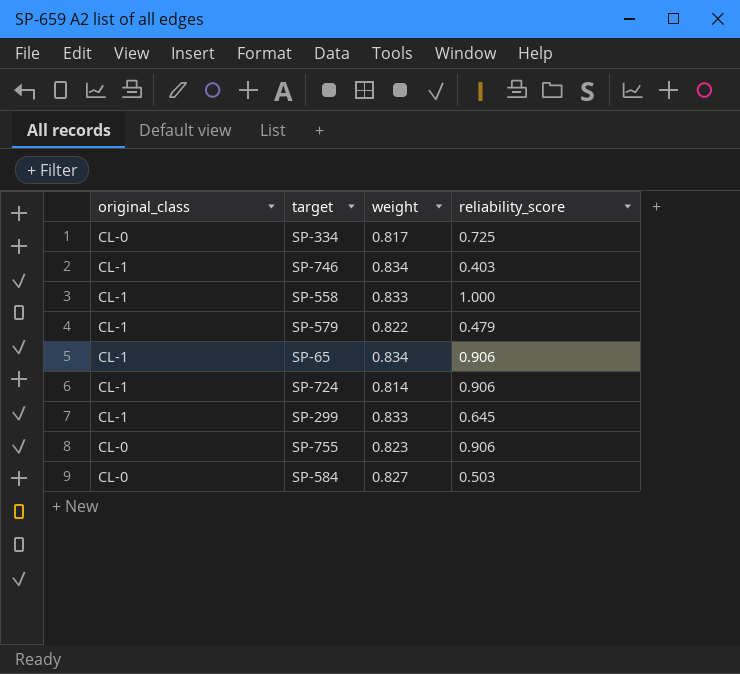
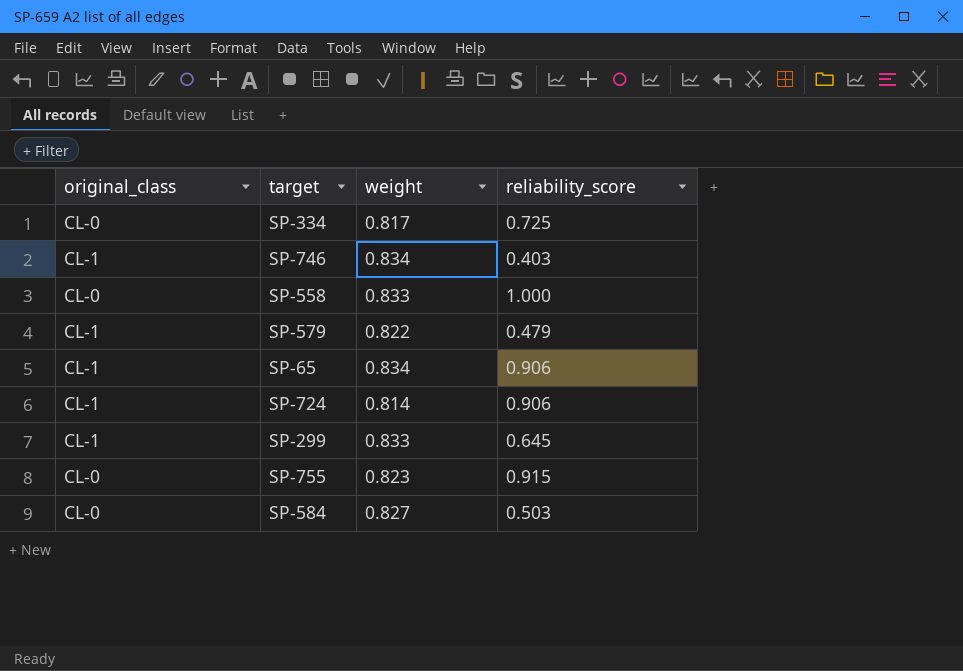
SP-558 | original_class: CL-1 -> CL-0
SP-755 | reliability_score: 0.906 -> 0.915

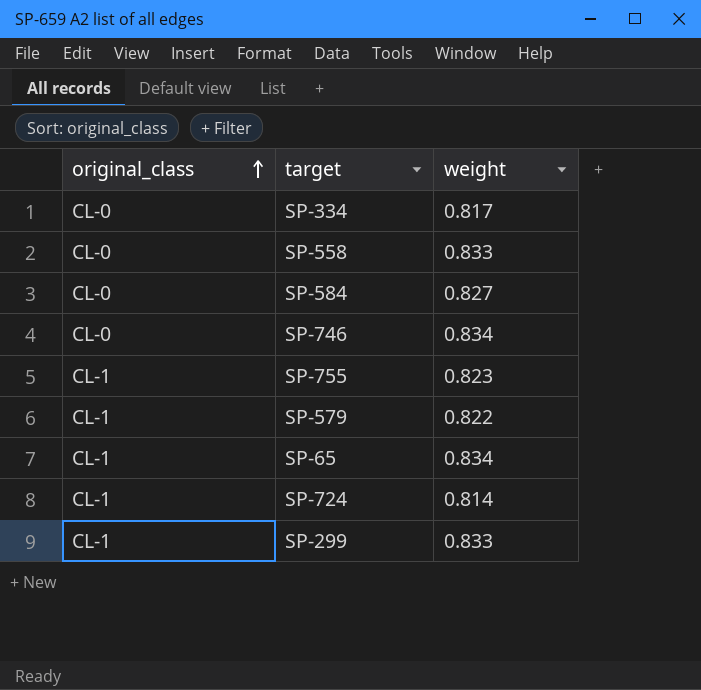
row order: none -> original_class ascending
column reliability_score | position: 4 -> none
SP-746 | original_class: CL-1 -> CL-0
SP-755 | original_class: CL-0 -> CL-1

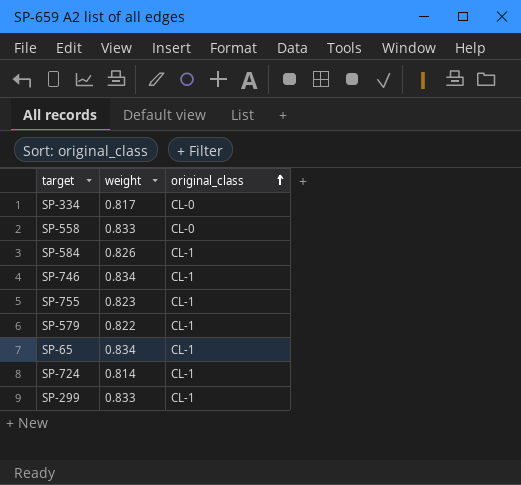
column original_class | position: 1 -> 3
SP-584 | weight: 0.827 -> 0.826
SP-584 | original_class: CL-0 -> CL-1
SP-746 | original_class: CL-0 -> CL-1

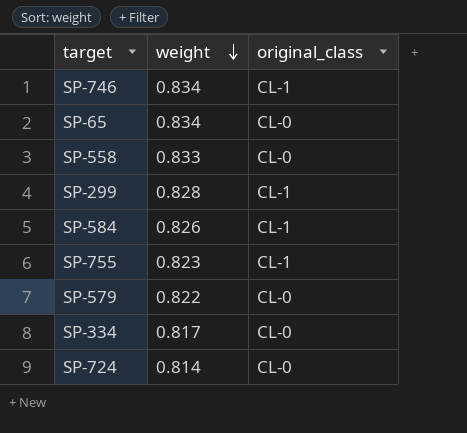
row order: original_class ascending -> weight descending
SP-65 | original_class: CL-1 -> CL-0
SP-299 | weight: 0.833 -> 0.828
SP-579 | original_class: CL-1 -> CL-0
SP-724 | original_class: CL-1 -> CL-0

